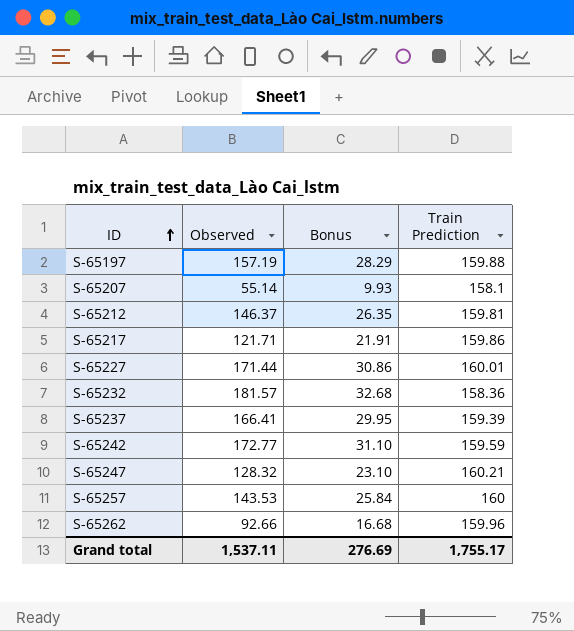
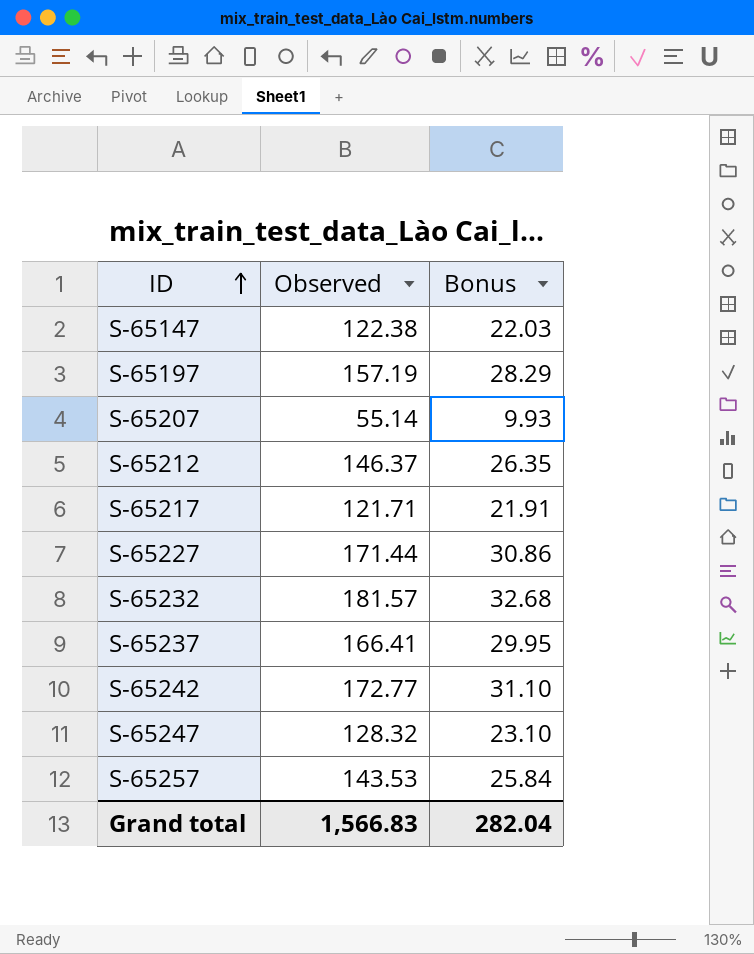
column Train Prediction | position: 4 -> none
row S-65262: 92.66 | 16.68 | 159.96 -> none
row S-65147: none -> 122.38 | 22.03
Grand total | Observed: 1,537.11 -> 1,566.83
Grand total | Bonus: 276.69 -> 282.04

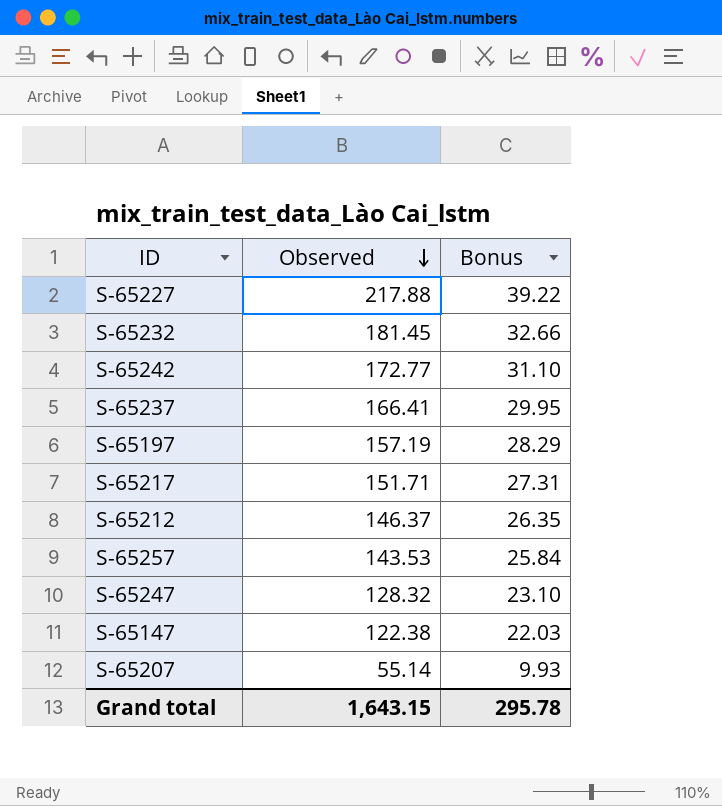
row order: ID ascending -> Observed descending
S-65227 | Observed: 171.44 -> 217.88
S-65227 | Bonus: 30.86 -> 39.22
S-65232 | Observed: 181.57 -> 181.45
S-65232 | Bonus: 32.68 -> 32.66
S-65217 | Observed: 121.71 -> 151.71
S-65217 | Bonus: 21.91 -> 27.31
Grand total | Observed: 1,566.83 -> 1,643.15
Grand total | Bonus: 282.04 -> 295.78

